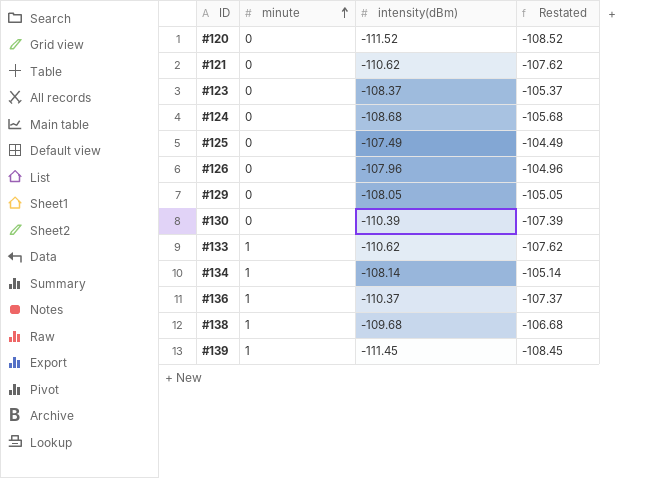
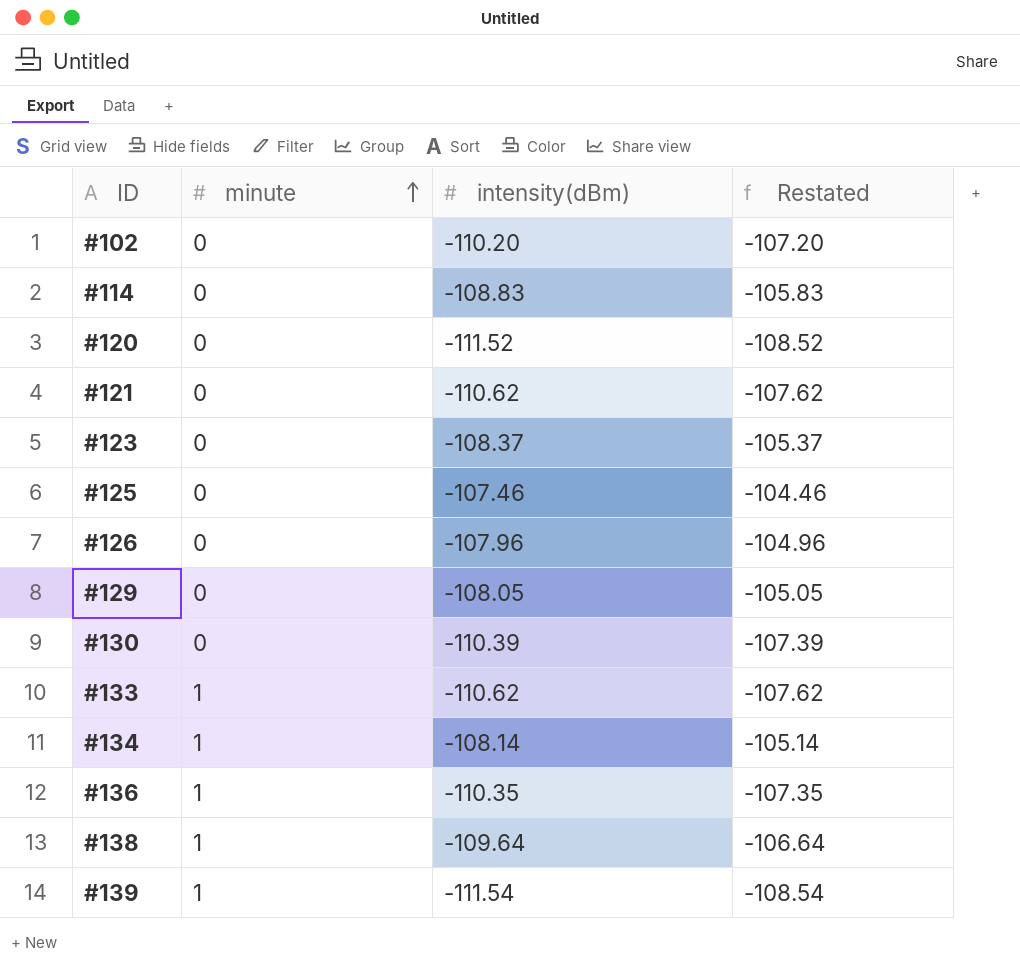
row #124: 0 | -108.68 | -105.68 -> none
row #102: none -> 0 | -110.20 | -107.20
row #114: none -> 0 | -108.83 | -105.83
#125 | intensity(dBm): -107.49 -> -107.46
#125 | Restated: -104.49 -> -104.46
#136 | intensity(dBm): -110.37 -> -110.35
#136 | Restated: -107.37 -> -107.35
#138 | intensity(dBm): -109.68 -> -109.64
#138 | Restated: -106.68 -> -106.64
#139 | intensity(dBm): -111.45 -> -111.54
#139 | Restated: -108.45 -> -108.54

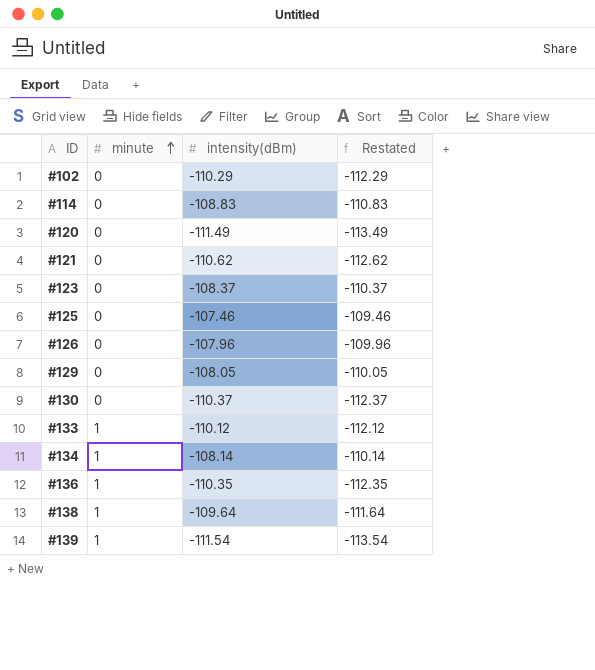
column Restated | formula: [intensity(dBm)] + 3 -> [intensity(dBm)] - 2
#102 | intensity(dBm): -110.20 -> -110.29
#120 | intensity(dBm): -111.52 -> -111.49
#130 | intensity(dBm): -110.39 -> -110.37
#133 | intensity(dBm): -110.62 -> -110.12

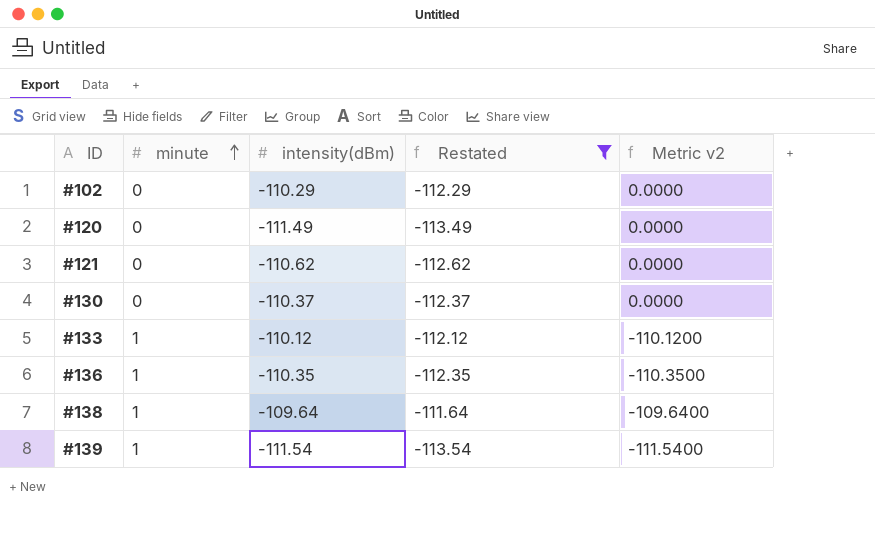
filter: none -> Restated <= -111.64
column Metric v2 | formula: none -> [minute] * [intensity(dBm)]

